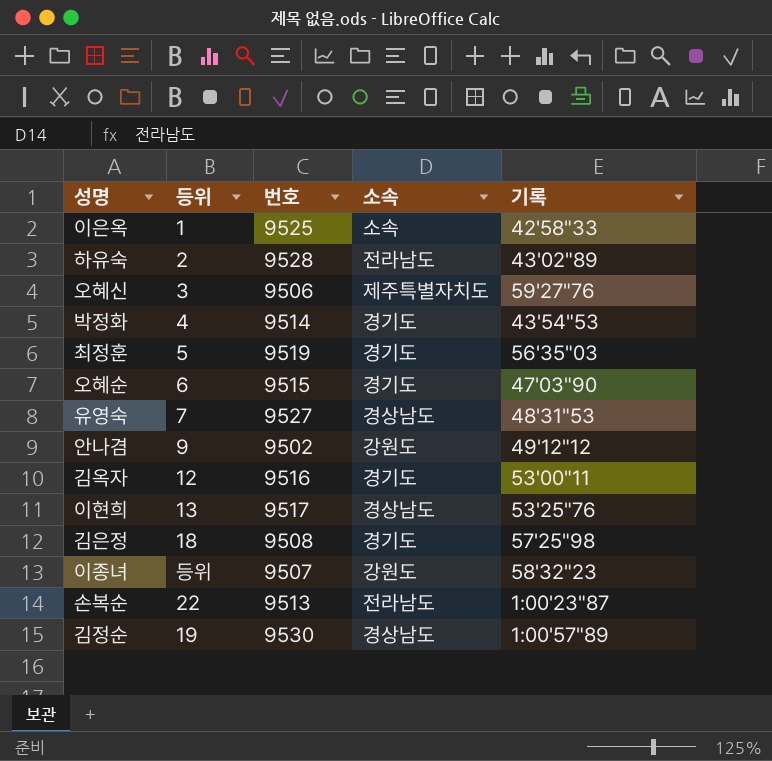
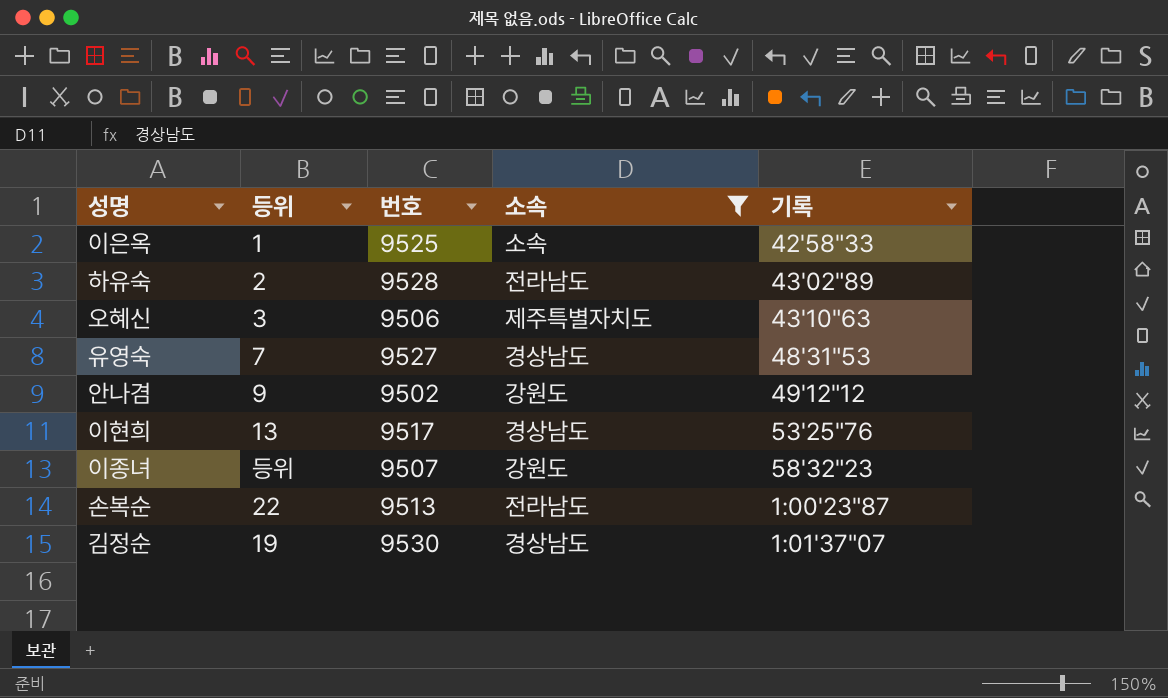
filter: none -> 소속 != 경기도
오혜신 | 기록: 59'27"76 -> 43'10"63
김정순 | 기록: 1:00'57"89 -> 1:01'37"07

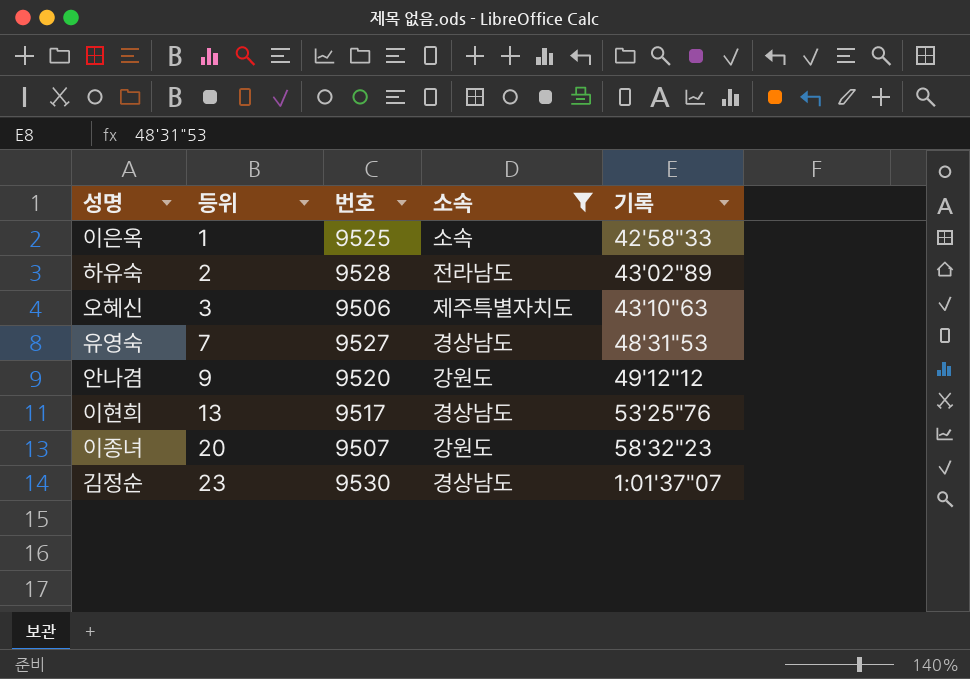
row 손복순: 22 | 9513 | 전라남도 | 1:00'23"87 -> none
안나겸 | 번호: 9502 -> 9520
이종녀 | 등위: 등위 -> 20
김정순 | 등위: 19 -> 23

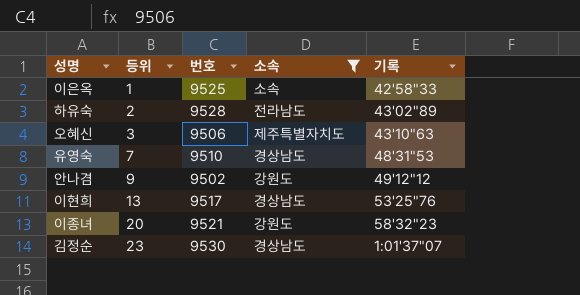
유영숙 | 번호: 9527 -> 9510
안나겸 | 번호: 9520 -> 9502
이종녀 | 번호: 9507 -> 9521

